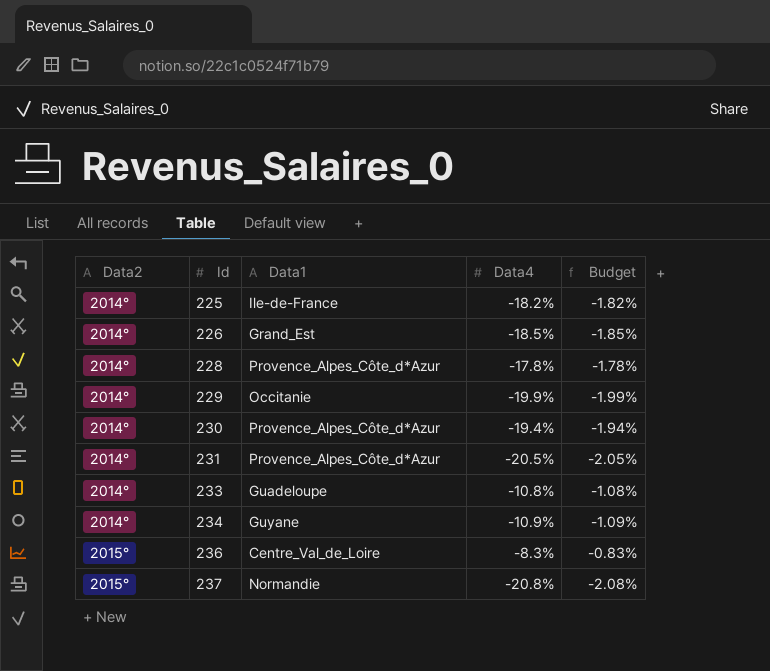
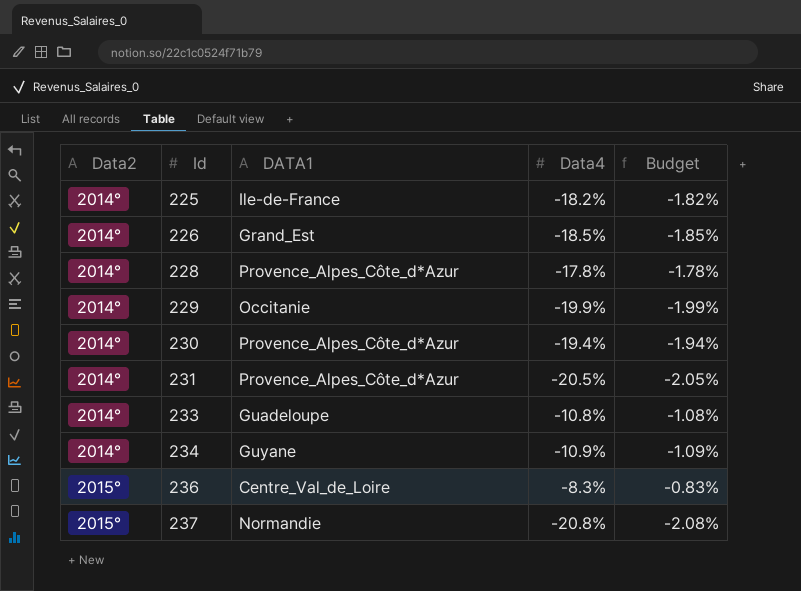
column name: Data1 -> DATA1

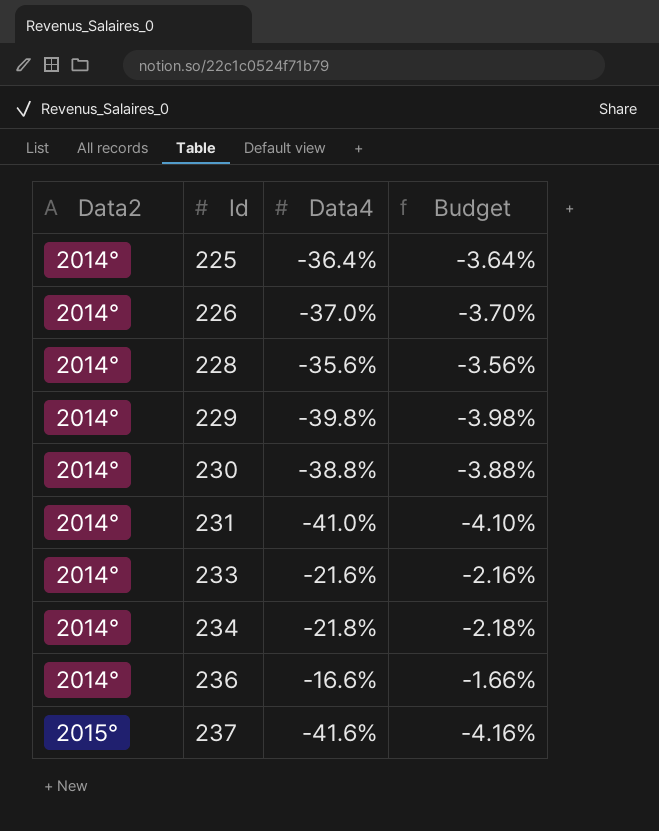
column DATA1 | position: 3 -> none
225 | Data4: -18.2% -> -36.4%
225 | Budget: -1.82% -> -3.64%
226 | Data4: -18.5% -> -37.0%
226 | Budget: -1.85% -> -3.70%
228 | Data4: -17.8% -> -35.6%
228 | Budget: -1.78% -> -3.56%
229 | Data4: -19.9% -> -39.8%
229 | Budget: -1.99% -> -3.98%
230 | Data4: -19.4% -> -38.8%
230 | Budget: -1.94% -> -3.88%
231 | Data4: -20.5% -> -41.0%
231 | Budget: -2.05% -> -4.10%
233 | Data4: -10.8% -> -21.6%
233 | Budget: -1.08% -> -2.16%
234 | Data4: -10.9% -> -21.8%
234 | Budget: -1.09% -> -2.18%
236 | Data2: 2015° -> 2014°
236 | Data4: -8.3% -> -16.6%
236 | Budget: -0.83% -> -1.66%
237 | Data4: -20.8% -> -41.6%
237 | Budget: -2.08% -> -4.16%

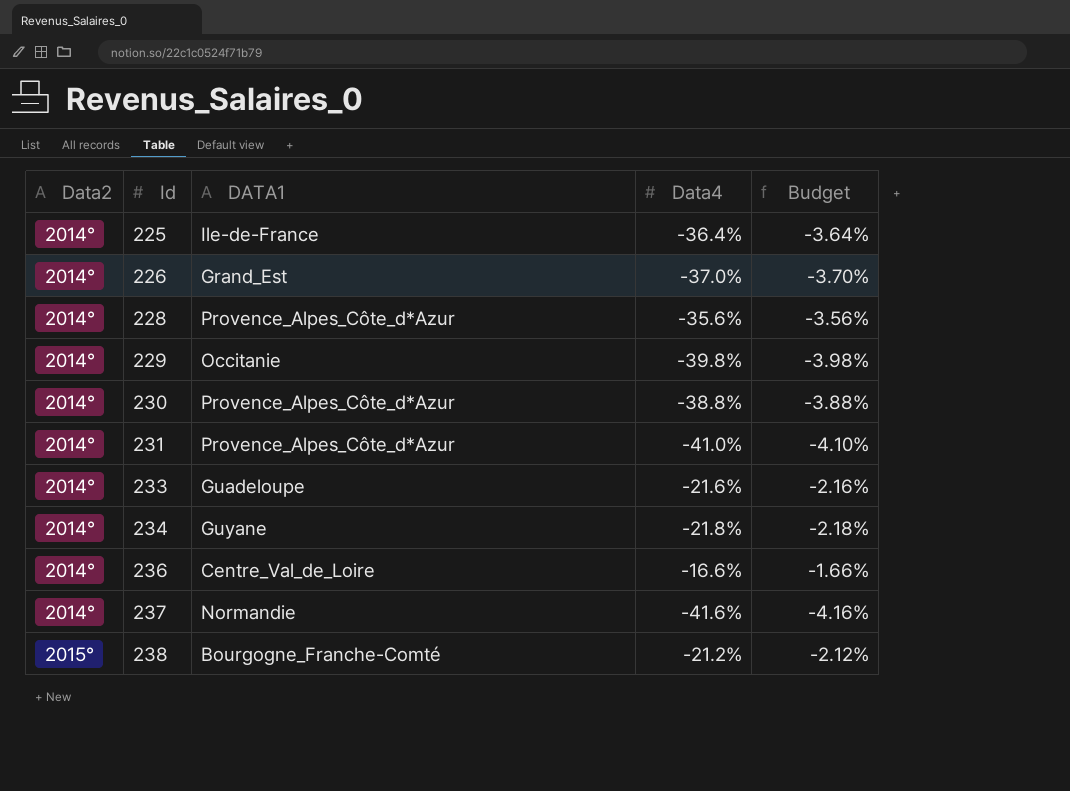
column DATA1 | position: none -> 3
237 | Data2: 2015° -> 2014°
row 238: none -> 2015° | Bourgogne_Franche-Comté | -21.2% | -2.12%

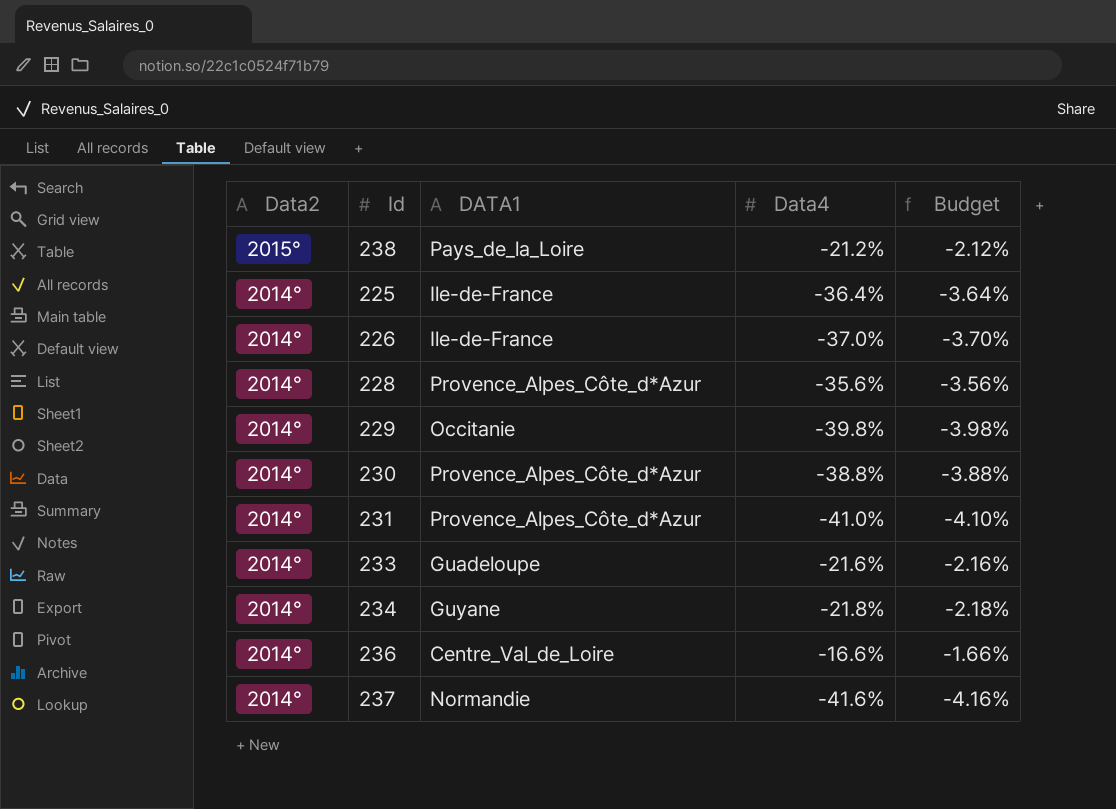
row order: Data2 ascending -> Data2 descending
238 | DATA1: Bourgogne_Franche-Comté -> Pays_de_la_Loire
226 | DATA1: Grand_Est -> Ile-de-France

